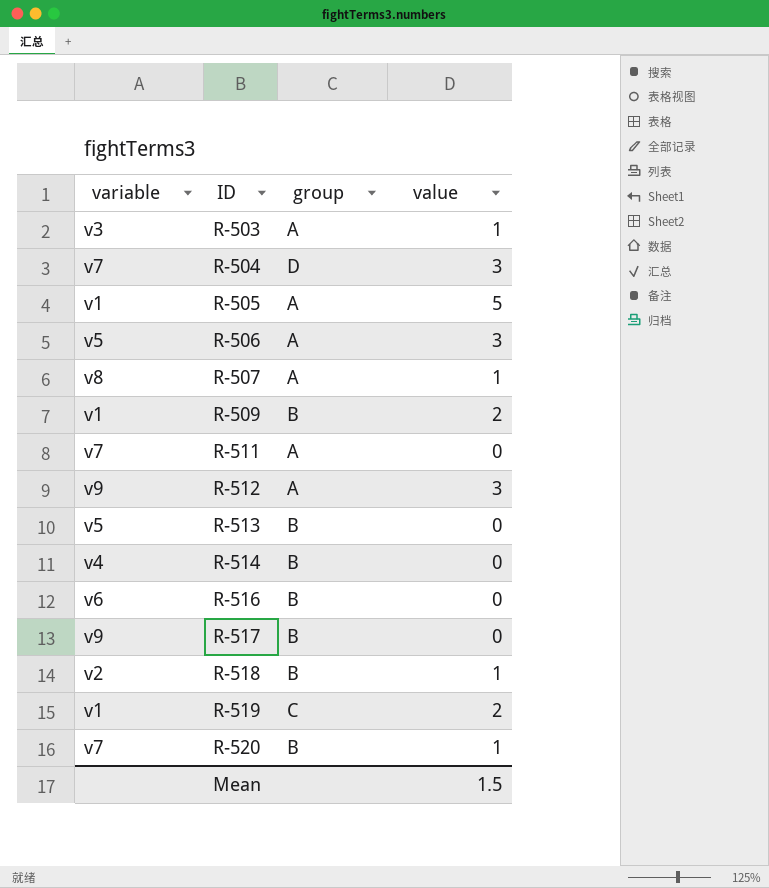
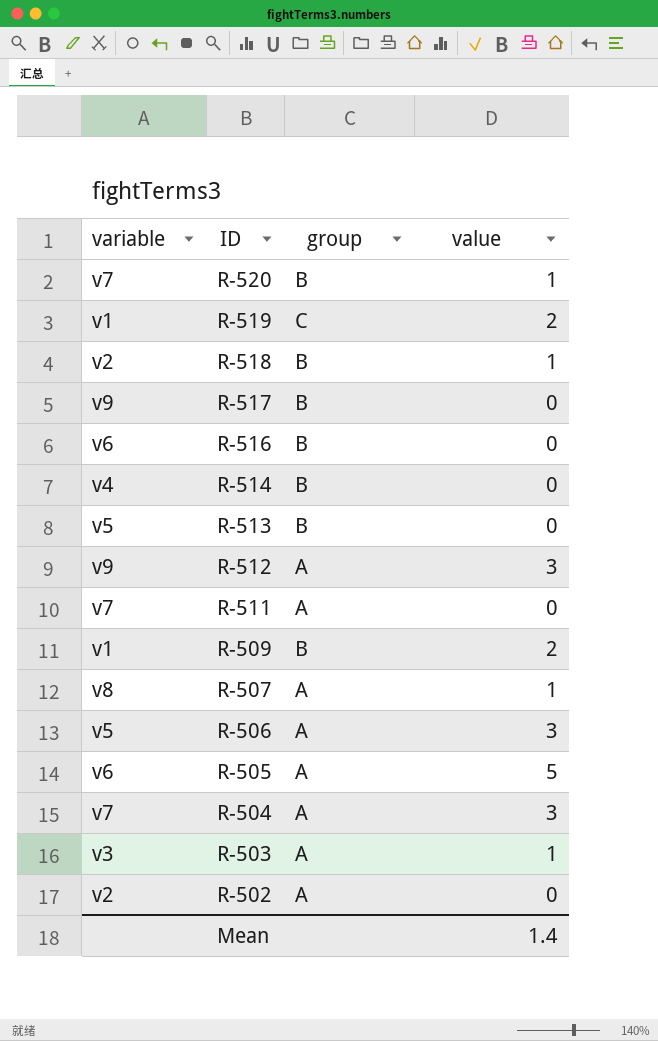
row order: ID ascending -> ID descending
R-505 | variable: v1 -> v6
R-504 | group: D -> A
row R-502: none -> v2 | A | 0
Mean | value: 1.5 -> 1.4

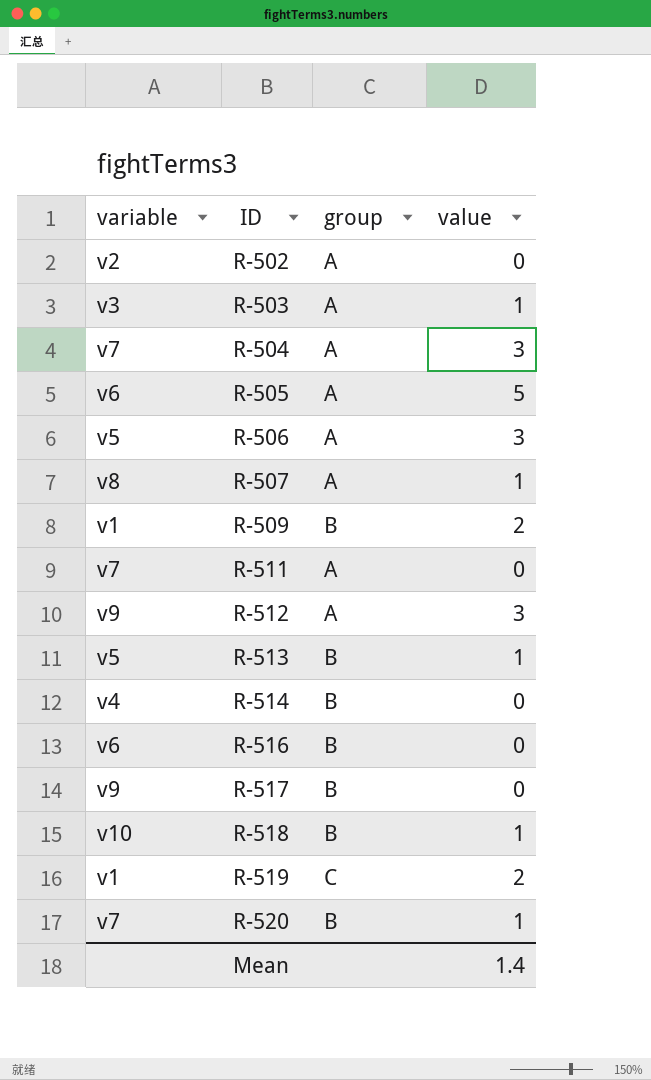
row order: ID descending -> ID ascending
R-513 | value: 0 -> 1
R-518 | variable: v2 -> v10

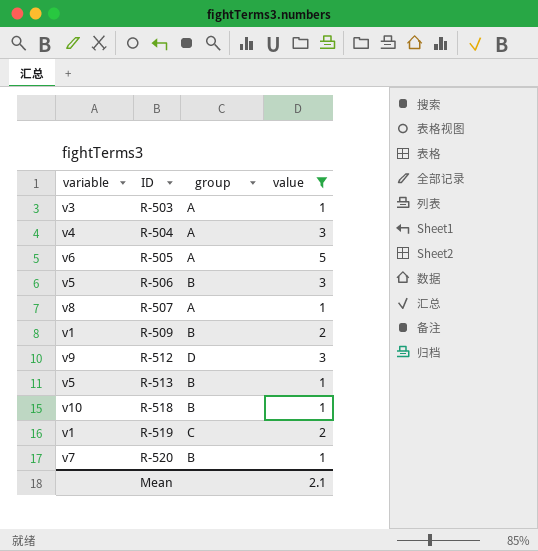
filter: none -> value != 0
R-504 | variable: v7 -> v4
R-506 | group: A -> B
R-512 | group: A -> D
Mean | value: 1.4 -> 2.1

